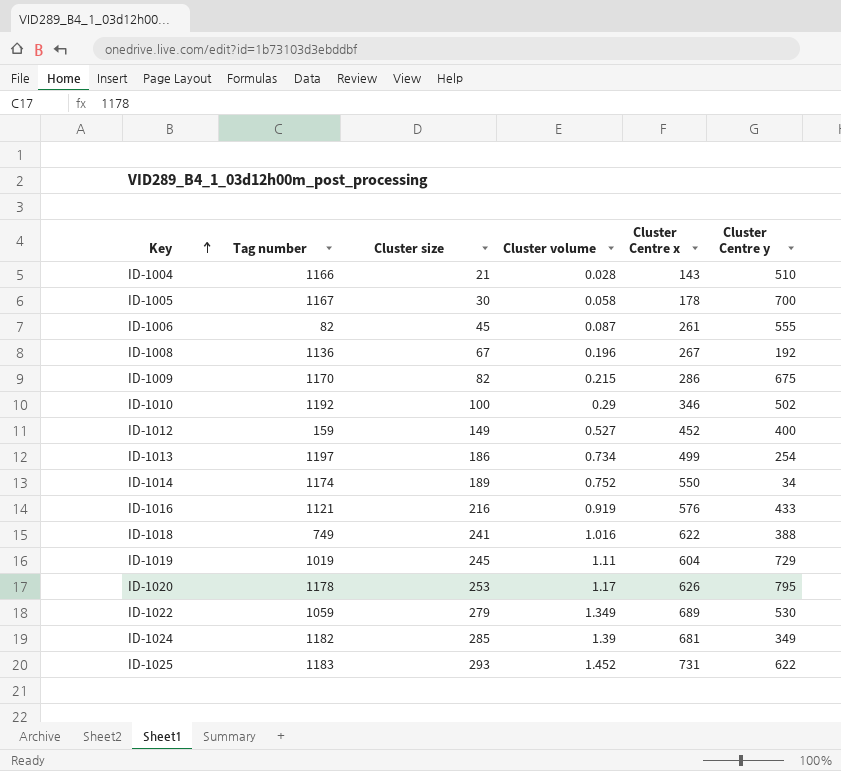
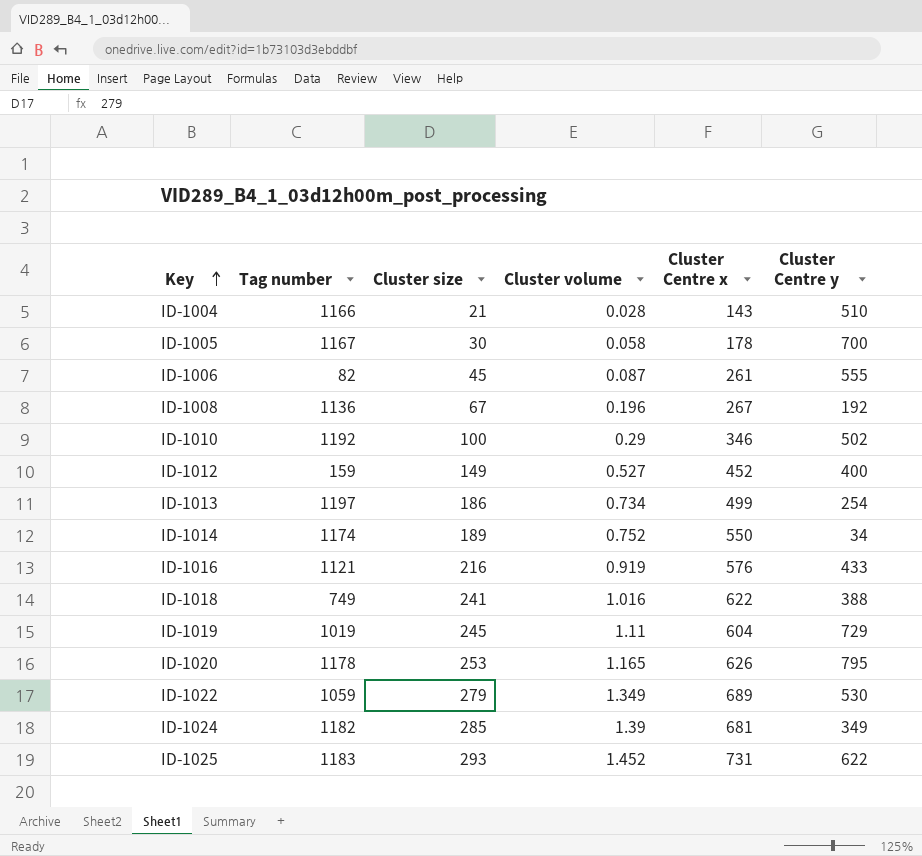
row ID-1009: 1170 | 82 | 0.215 | 286 | 675 -> none
ID-1020 | Cluster volume: 1.17 -> 1.165

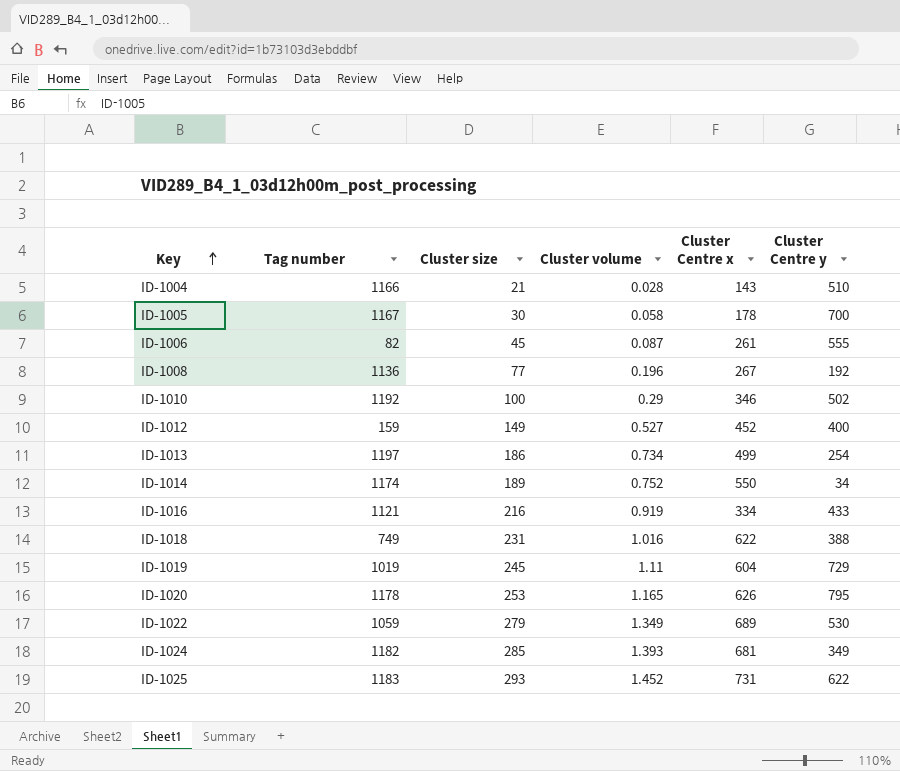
ID-1008 | Cluster size: 67 -> 77
ID-1016 | Cluster Centre x: 576 -> 334
ID-1018 | Cluster size: 241 -> 231
ID-1024 | Cluster volume: 1.39 -> 1.393

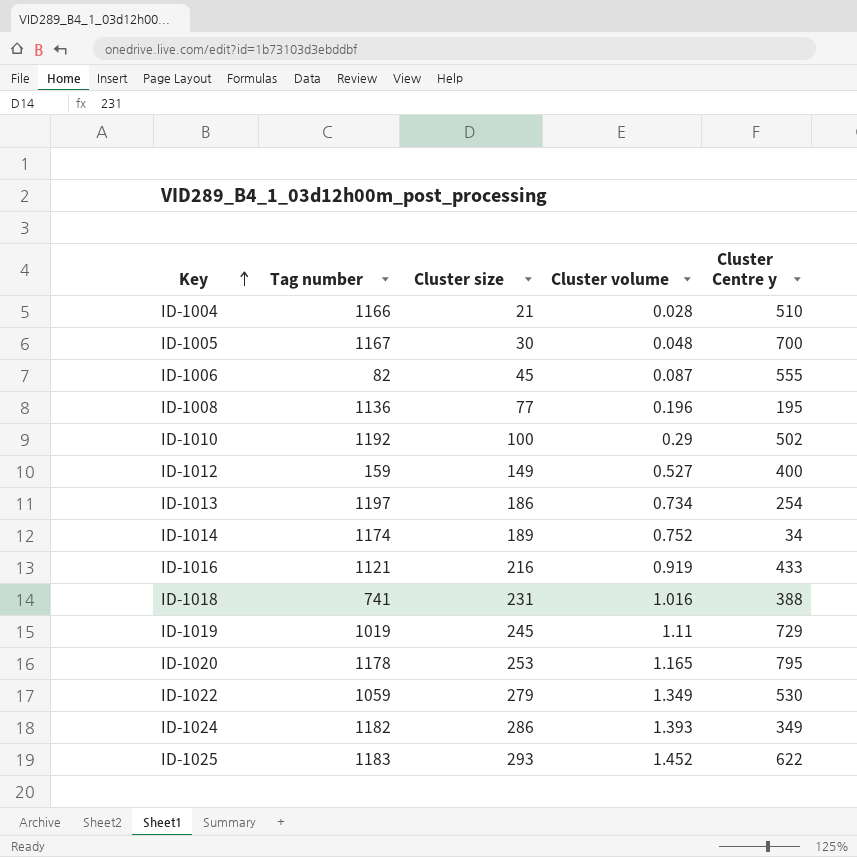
column Cluster Centre x | position: 5 -> none
ID-1005 | Cluster volume: 0.058 -> 0.048
ID-1008 | Cluster Centre y: 192 -> 195
ID-1018 | Tag number: 749 -> 741
ID-1024 | Cluster size: 285 -> 286

